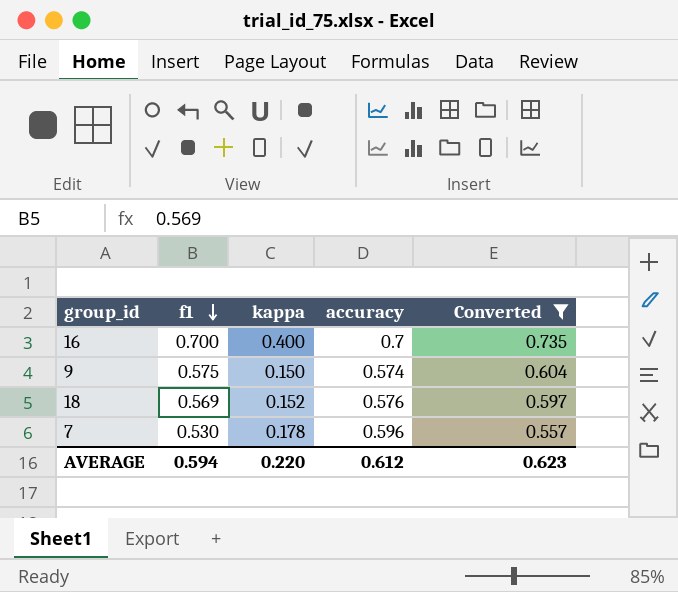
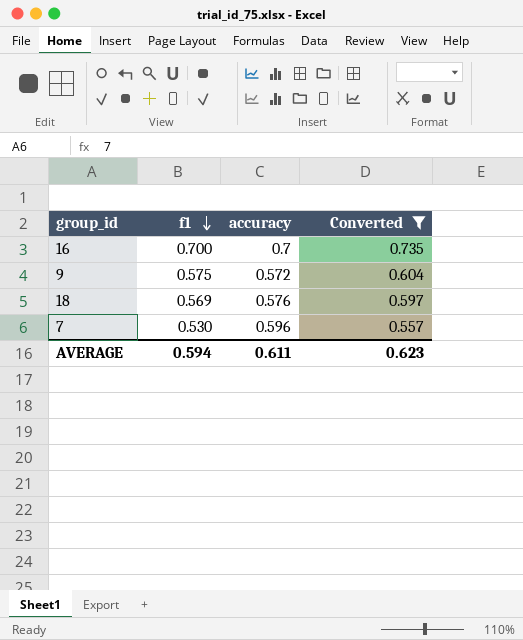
column kappa | position: 3 -> none
9 | accuracy: 0.574 -> 0.572
AVERAGE | accuracy: 0.612 -> 0.611

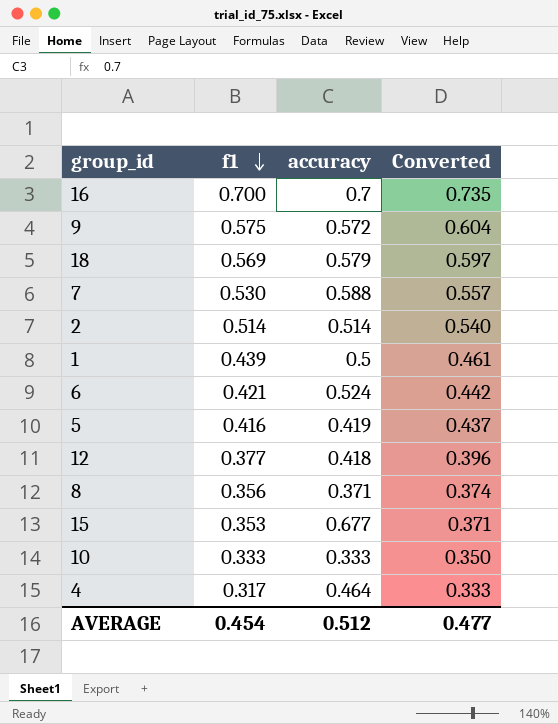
filter: Converted >= 0.557 -> none
18 | accuracy: 0.576 -> 0.579
7 | accuracy: 0.596 -> 0.588
AVERAGE | f1: 0.594 -> 0.454
AVERAGE | accuracy: 0.611 -> 0.512
AVERAGE | Converted: 0.623 -> 0.477

